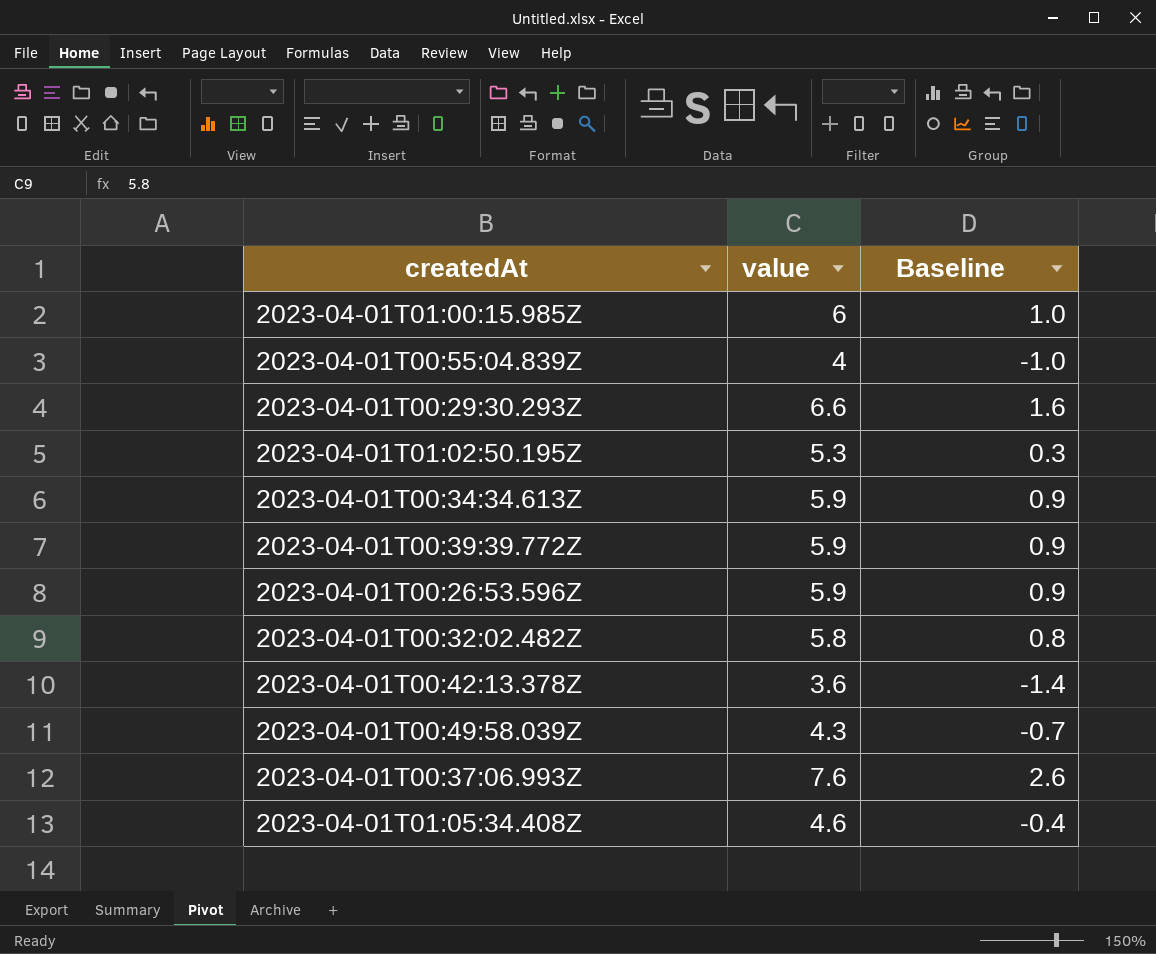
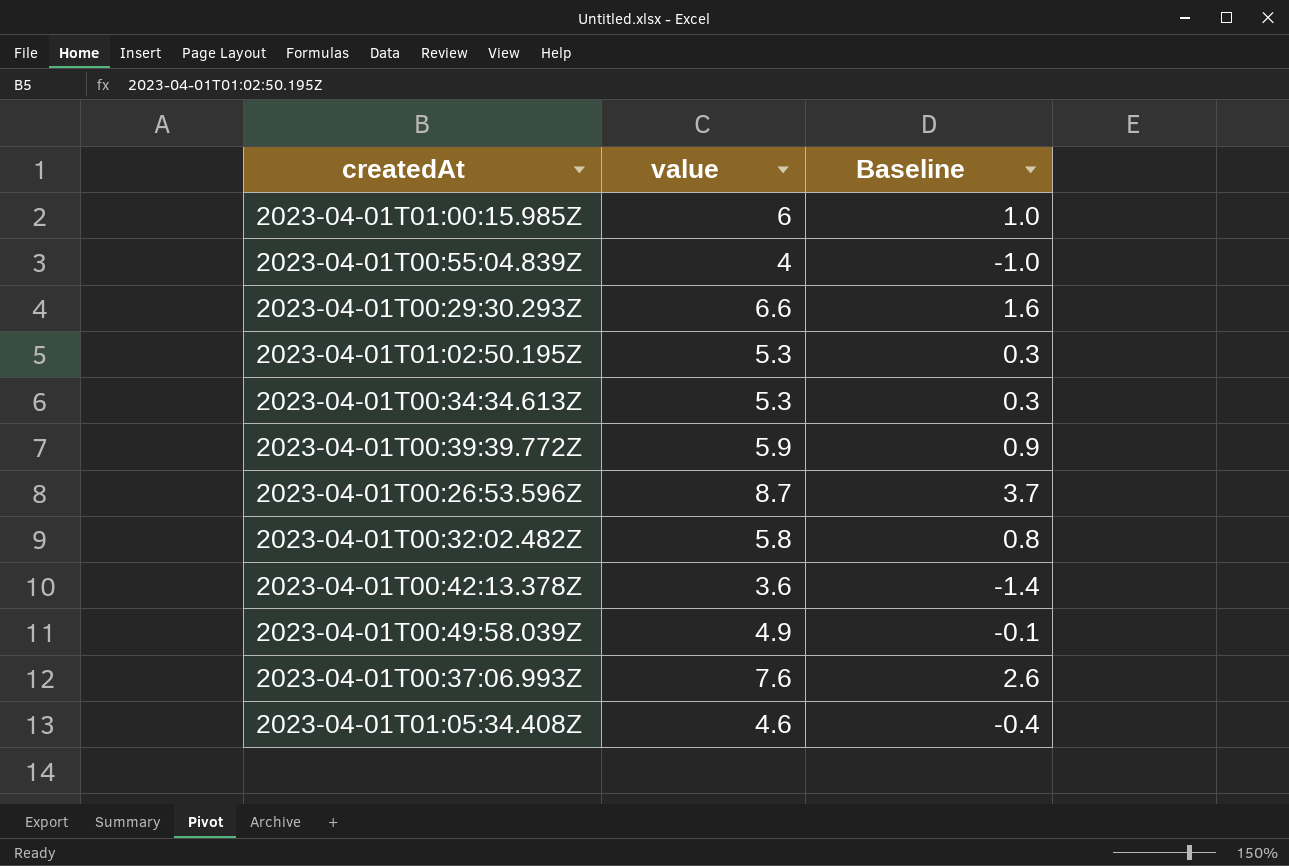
2023-04-01T00:34:34.613Z | value: 5.9 -> 5.3
2023-04-01T00:34:34.613Z | Baseline: 0.9 -> 0.3
2023-04-01T00:26:53.596Z | value: 5.9 -> 8.7
2023-04-01T00:26:53.596Z | Baseline: 0.9 -> 3.7
2023-04-01T00:49:58.039Z | value: 4.3 -> 4.9
2023-04-01T00:49:58.039Z | Baseline: -0.7 -> -0.1

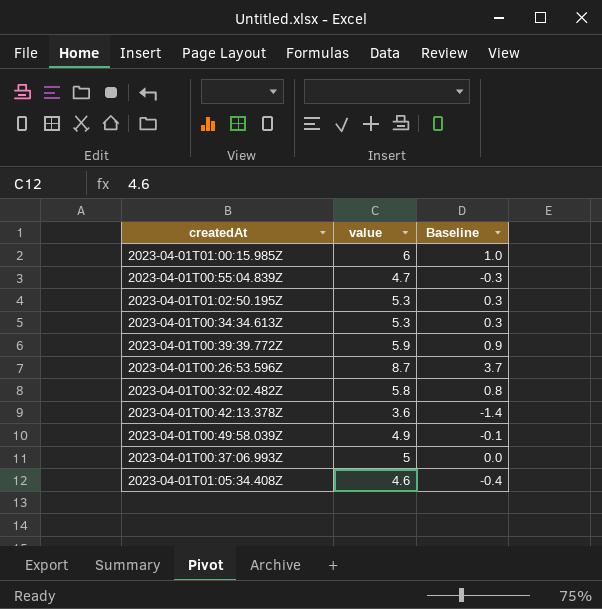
row 2023-04-01T00:29:30.293Z: 6.6 | 1.6 -> none
2023-04-01T00:55:04.839Z | value: 4 -> 4.7
2023-04-01T00:55:04.839Z | Baseline: -1.0 -> -0.3
2023-04-01T00:37:06.993Z | value: 7.6 -> 5
2023-04-01T00:37:06.993Z | Baseline: 2.6 -> 0.0

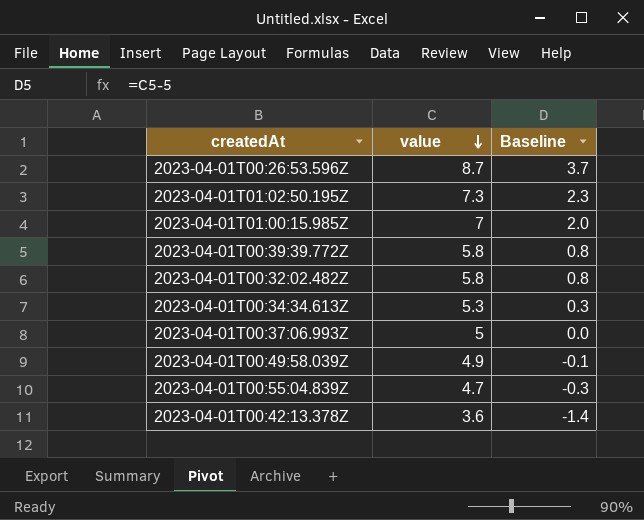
row order: none -> value descending
row 2023-04-01T01:05:34.408Z: 4.6 | -0.4 -> none
2023-04-01T01:02:50.195Z | value: 5.3 -> 7.3
2023-04-01T01:02:50.195Z | Baseline: 0.3 -> 2.3
2023-04-01T01:00:15.985Z | value: 6 -> 7
2023-04-01T01:00:15.985Z | Baseline: 1.0 -> 2.0
2023-04-01T00:39:39.772Z | value: 5.9 -> 5.8
2023-04-01T00:39:39.772Z | Baseline: 0.9 -> 0.8

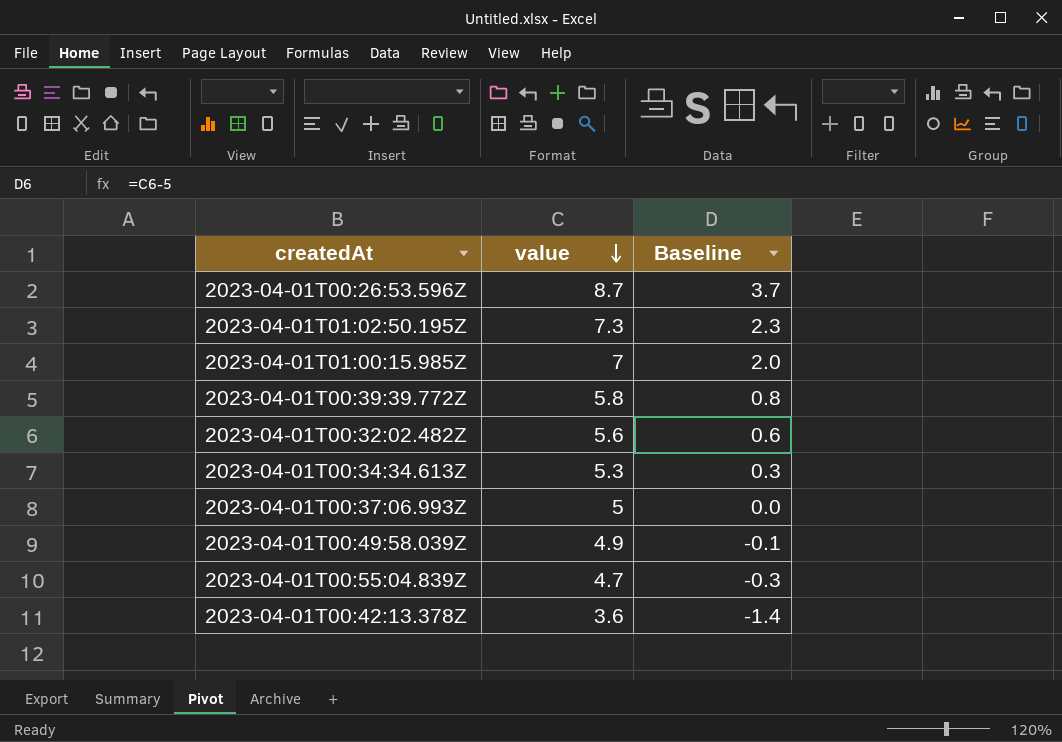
2023-04-01T00:32:02.482Z | value: 5.8 -> 5.6
2023-04-01T00:32:02.482Z | Baseline: 0.8 -> 0.6

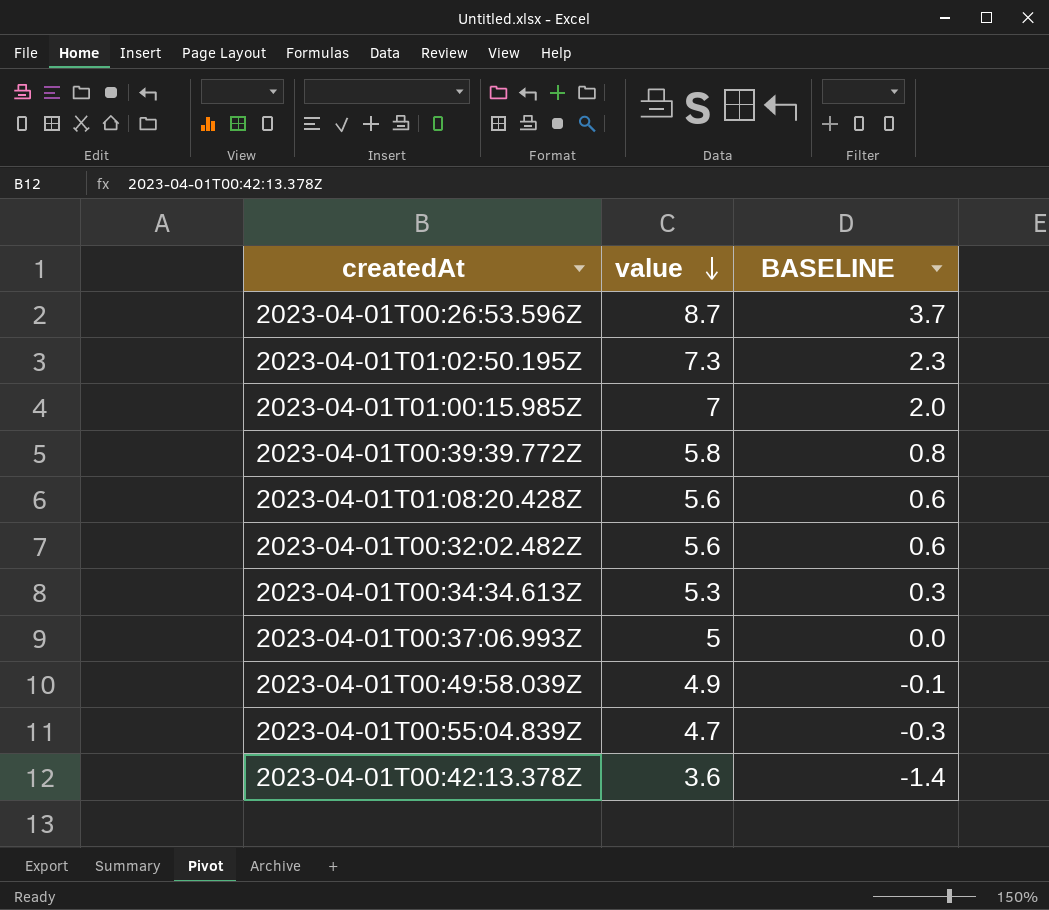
column name: Baseline -> BASELINE
row 2023-04-01T01:08:20.428Z: none -> 5.6 | 0.6

